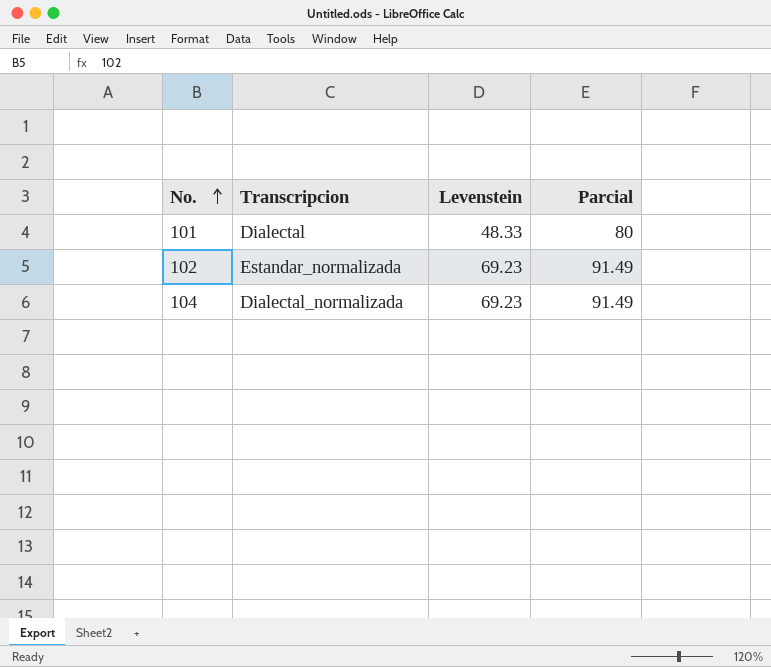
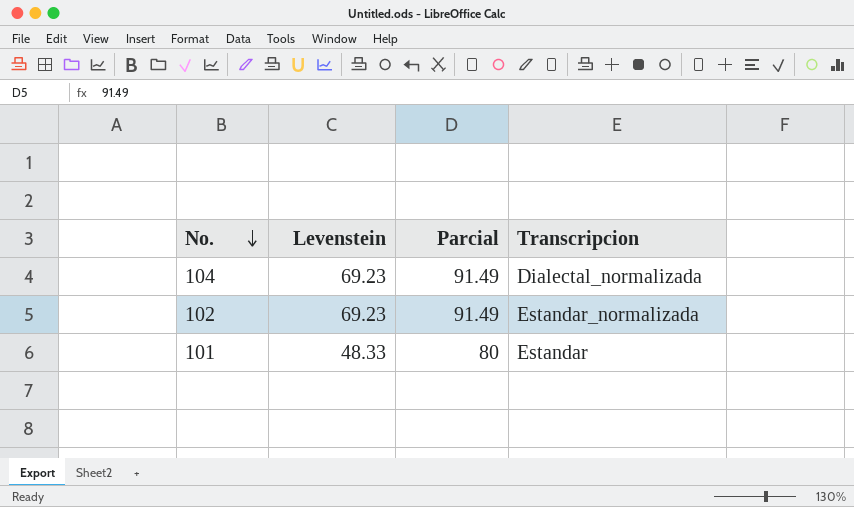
row order: No. ascending -> No. descending
column Transcripcion | position: 2 -> 4
101 | Transcripcion: Dialectal -> Estandar

